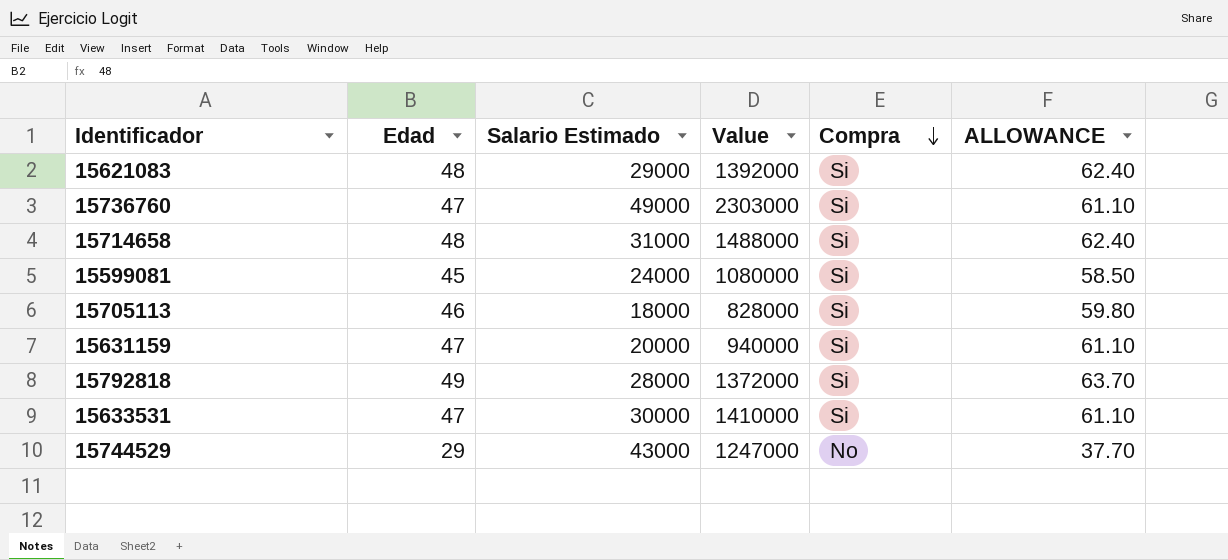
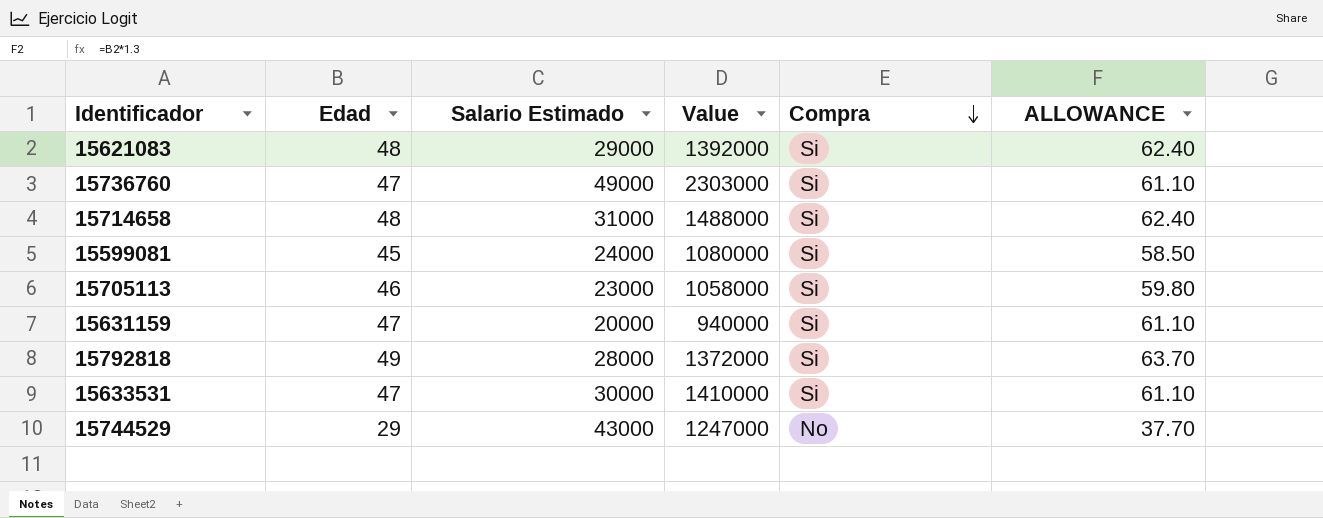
15705113 | Salario Estimado: 18000 -> 23000
15705113 | Value: 828000 -> 1058000

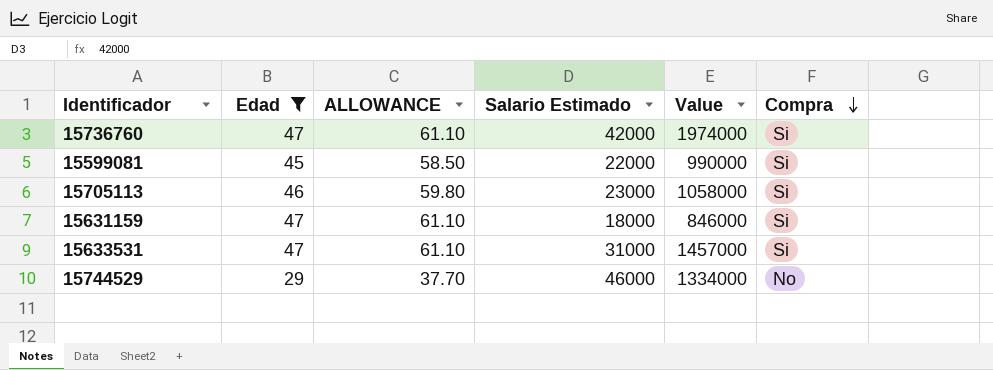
filter: none -> Edad <= 47
column ALLOWANCE | position: 6 -> 3
15736760 | Salario Estimado: 49000 -> 42000
15736760 | Value: 2303000 -> 1974000
15599081 | Salario Estimado: 24000 -> 22000
15599081 | Value: 1080000 -> 990000
15631159 | Salario Estimado: 20000 -> 18000
15631159 | Value: 940000 -> 846000
15633531 | Salario Estimado: 30000 -> 31000
15633531 | Value: 1410000 -> 1457000
15744529 | Salario Estimado: 43000 -> 46000
15744529 | Value: 1247000 -> 1334000

